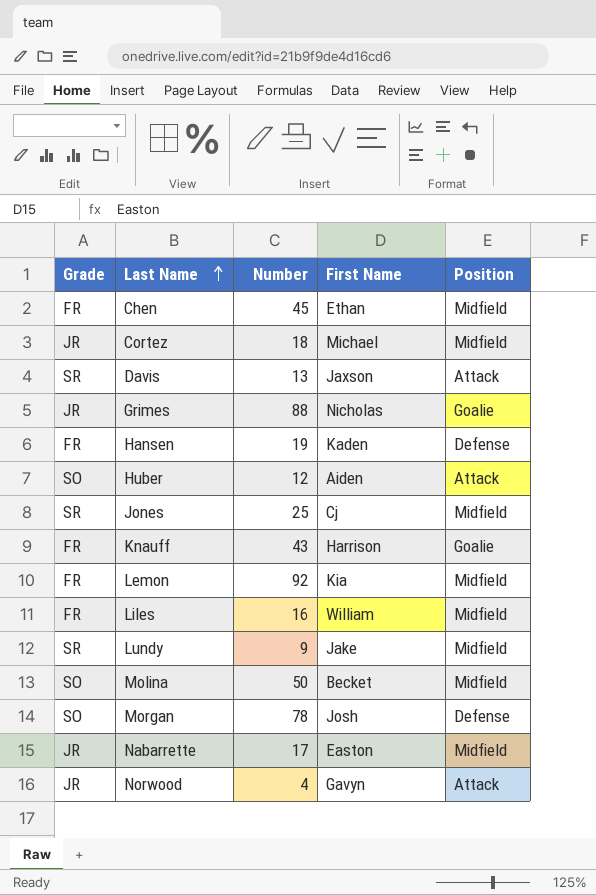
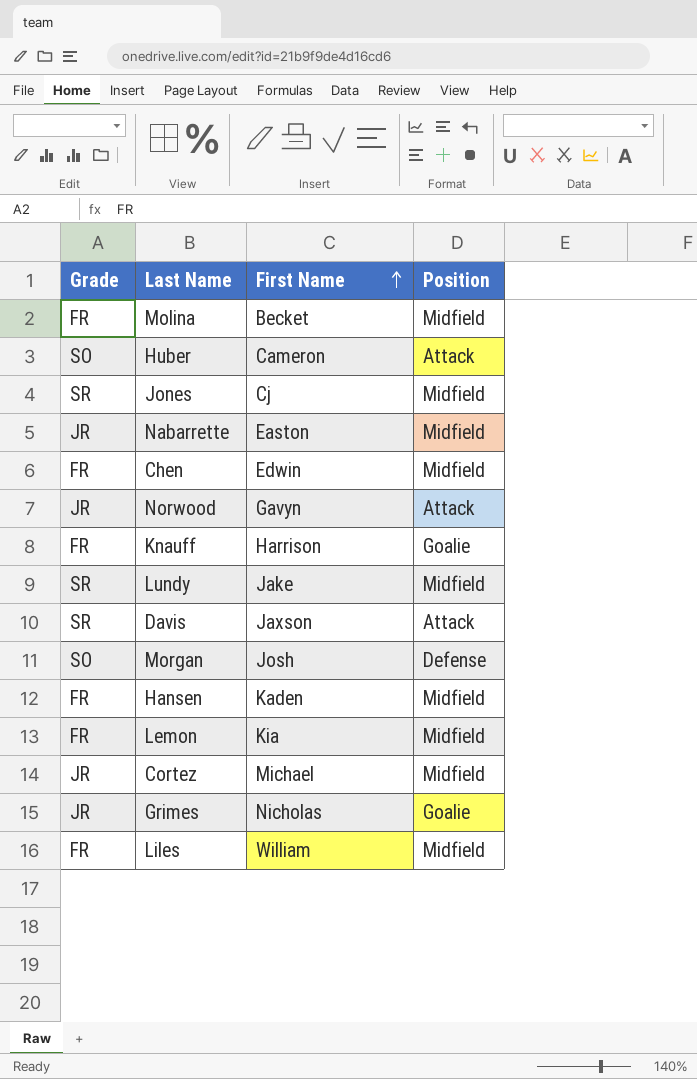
row order: Last Name ascending -> First Name ascending
column Number | position: 3 -> none
Molina | Grade: SO -> FR
Huber | First Name: Aiden -> Cameron
Chen | First Name: Ethan -> Edwin
Hansen | Position: Defense -> Midfield

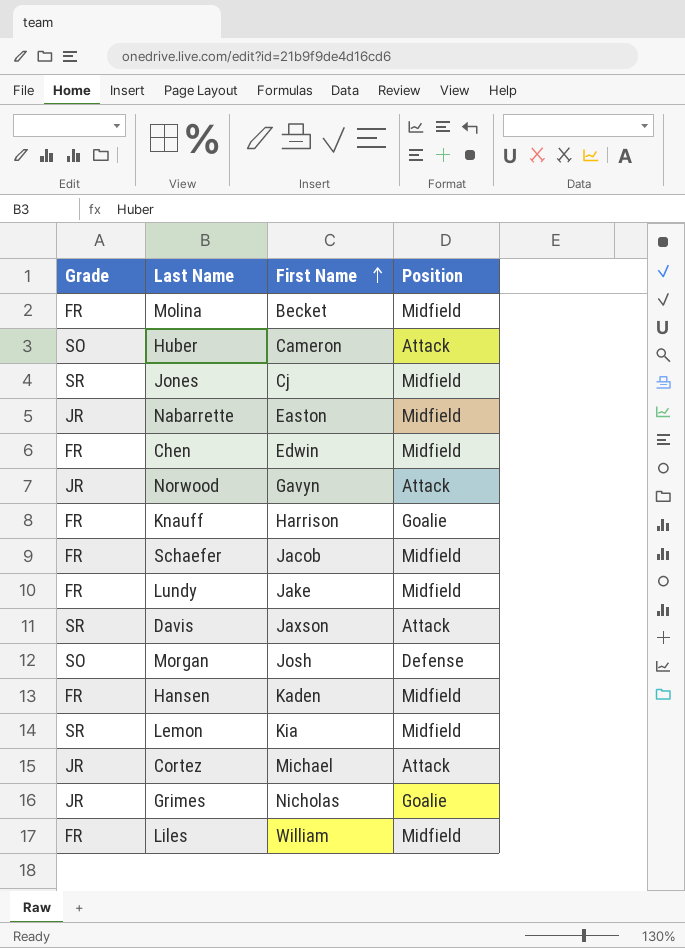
row Schaefer: none -> FR | Jacob | Midfield
Lundy | Grade: SR -> FR
Lemon | Grade: FR -> SR
Cortez | Position: Midfield -> Attack

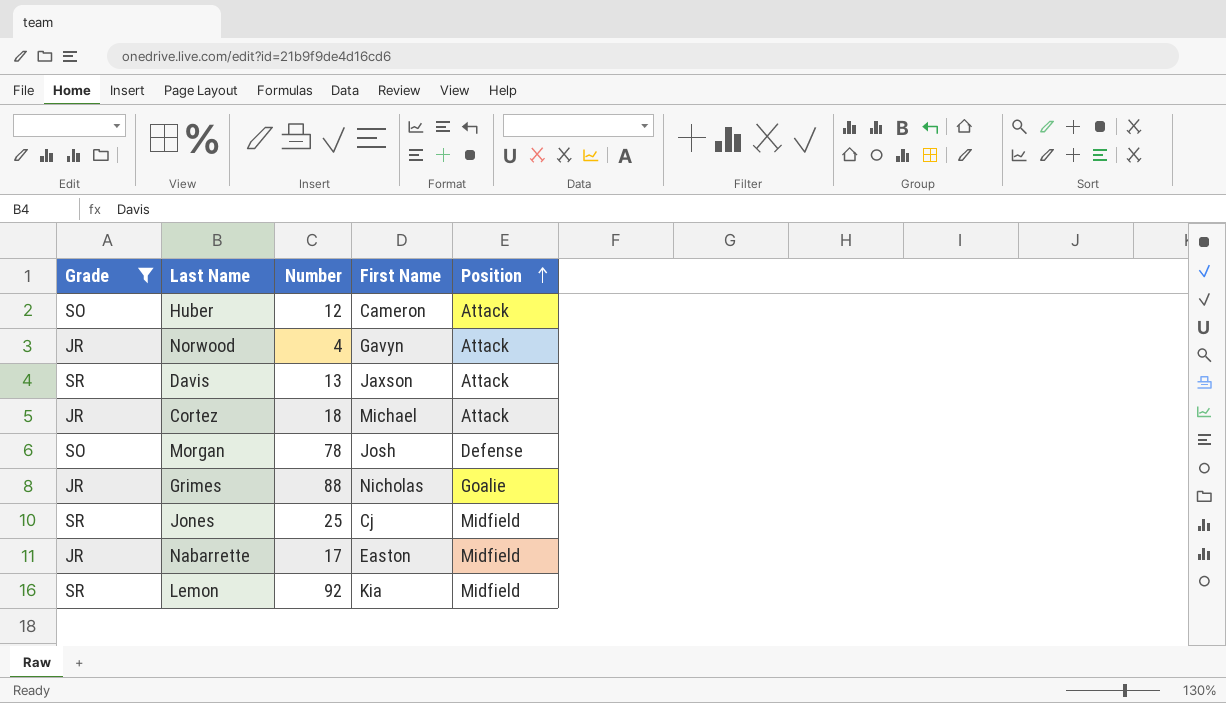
filter: none -> Grade != FR
row order: First Name ascending -> Position ascending
column Number | position: none -> 3

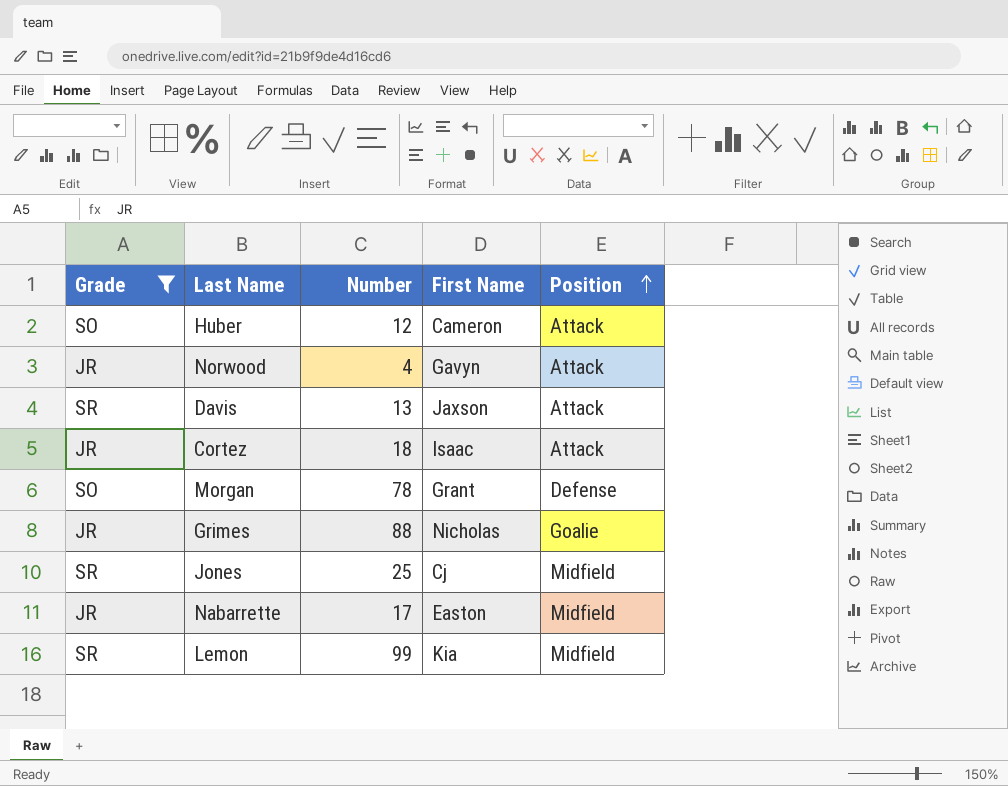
Cortez | First Name: Michael -> Isaac
Morgan | First Name: Josh -> Grant
Lemon | Number: 92 -> 99

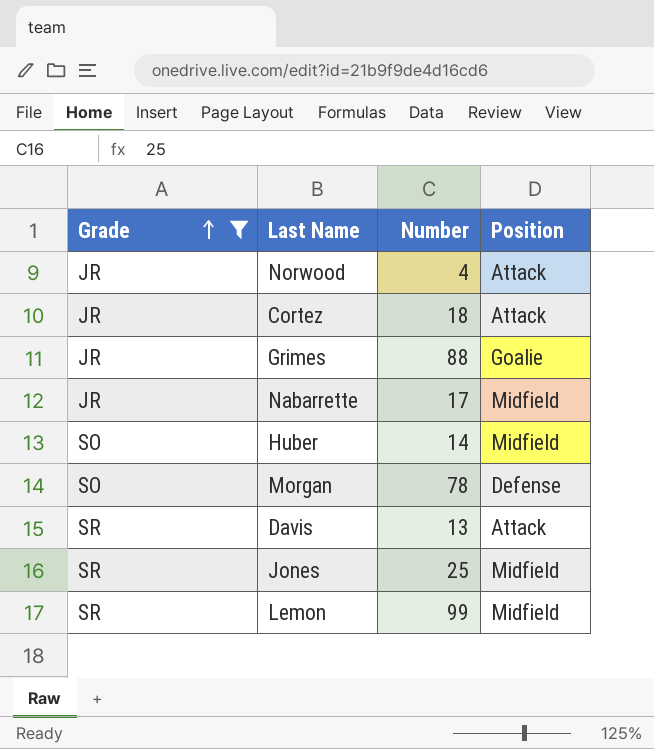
row order: Position ascending -> Grade ascending
column First Name | position: 4 -> none
Huber | Number: 12 -> 14
Huber | Position: Attack -> Midfield

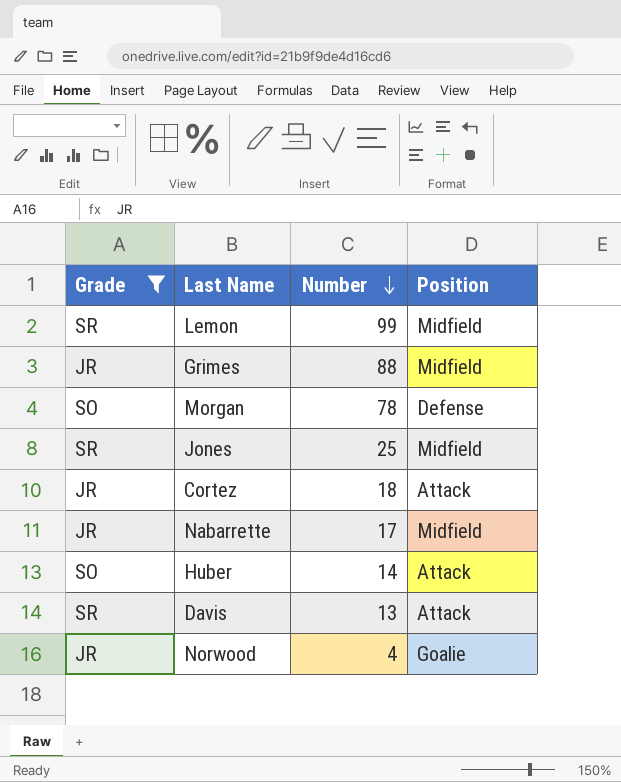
row order: Grade ascending -> Number descending
Grimes | Position: Goalie -> Midfield
Huber | Position: Midfield -> Attack
Norwood | Position: Attack -> Goalie

